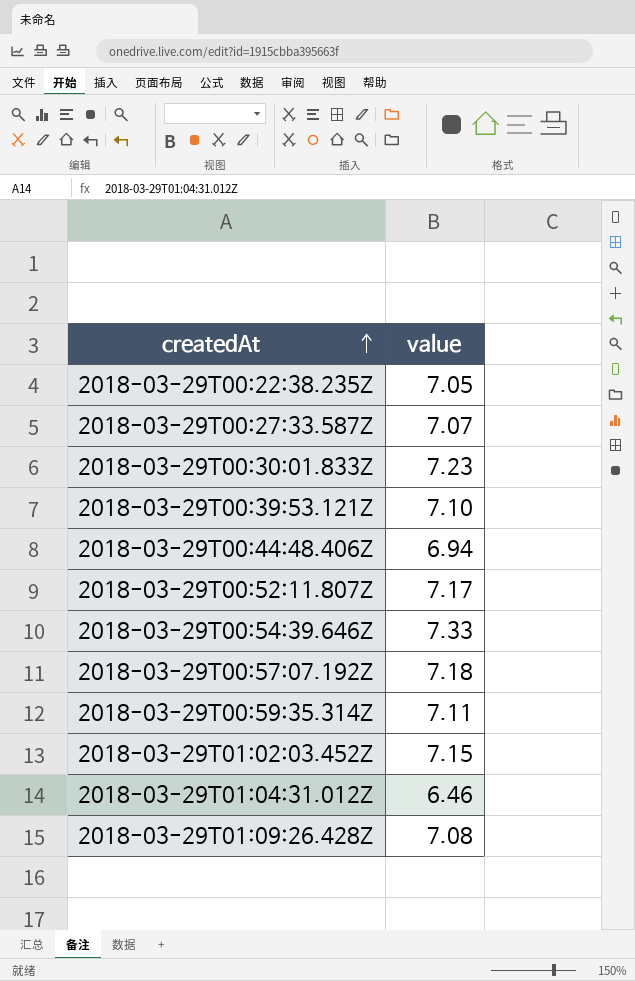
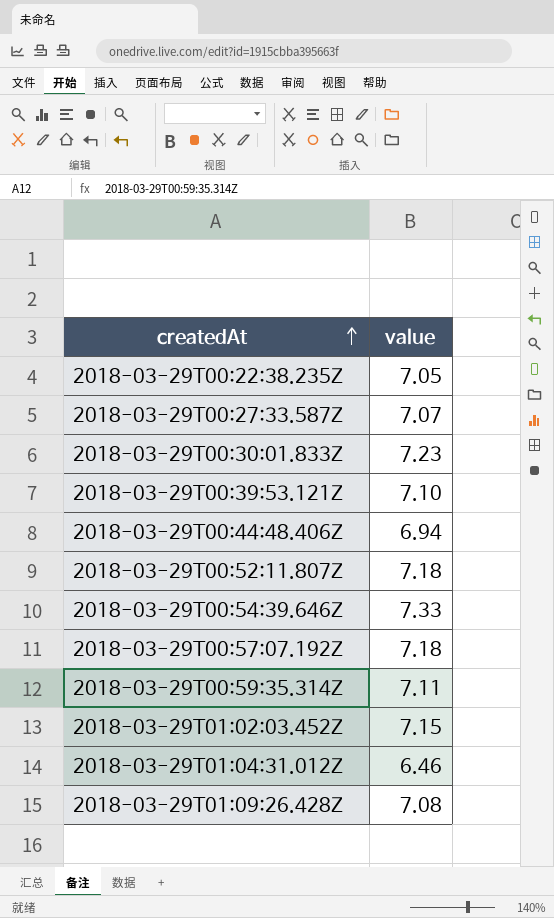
2018-03-29T00:52:11.807Z | value: 7.17 -> 7.18

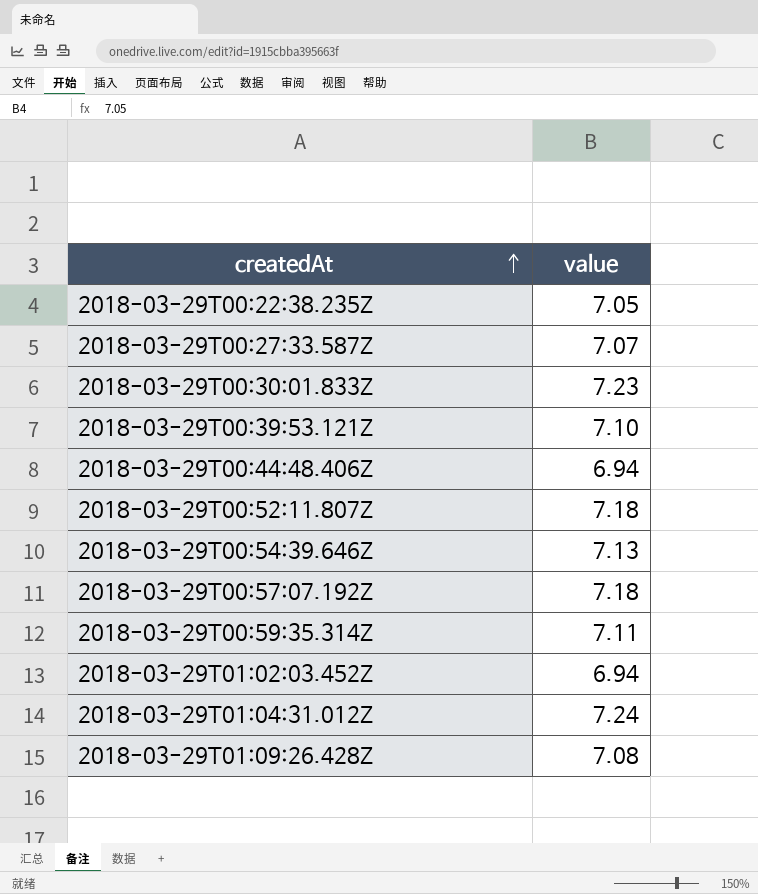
2018-03-29T00:54:39.646Z | value: 7.33 -> 7.13
2018-03-29T01:02:03.452Z | value: 7.15 -> 6.94
2018-03-29T01:04:31.012Z | value: 6.46 -> 7.24

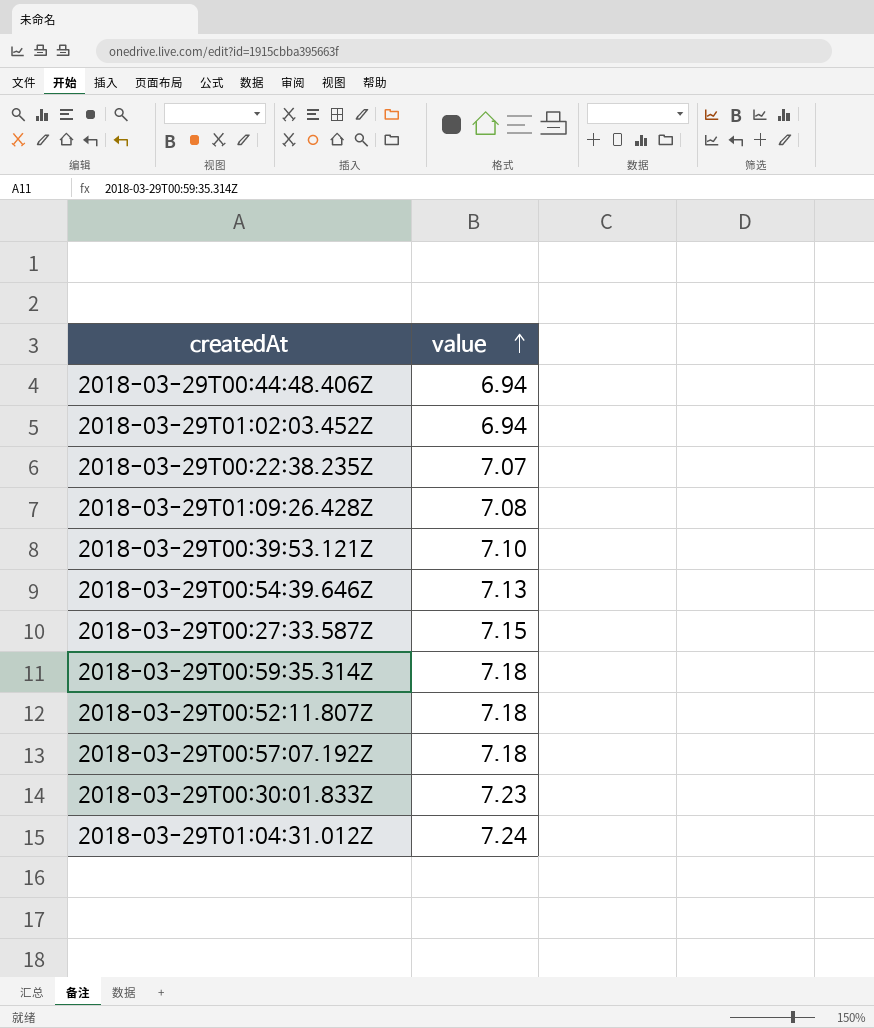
row order: createdAt ascending -> value ascending
2018-03-29T00:22:38.235Z | value: 7.05 -> 7.07
2018-03-29T00:27:33.587Z | value: 7.07 -> 7.15
2018-03-29T00:59:35.314Z | value: 7.11 -> 7.18

